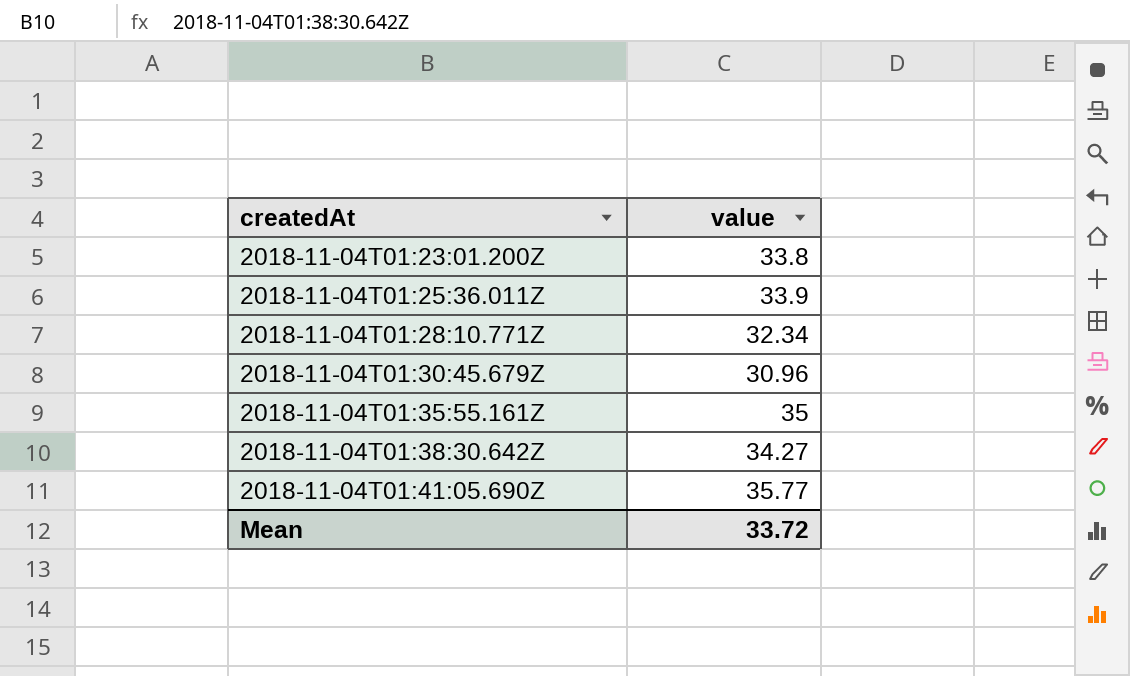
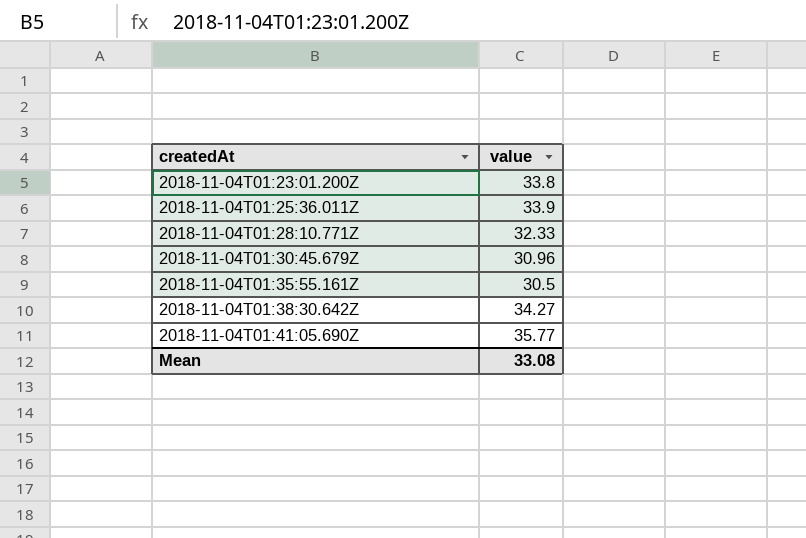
2018-11-04T01:28:10.771Z | value: 32.34 -> 32.33
2018-11-04T01:35:55.161Z | value: 35 -> 30.5
Mean | value: 33.72 -> 33.08

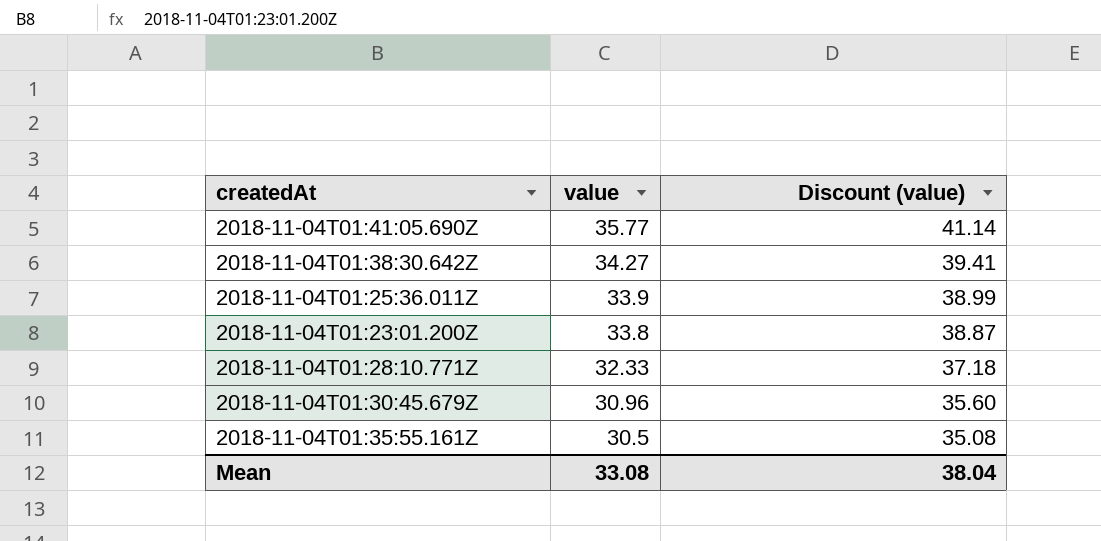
row order: createdAt ascending -> value descending
column Discount (value) | formula: none -> [value] * 1.15

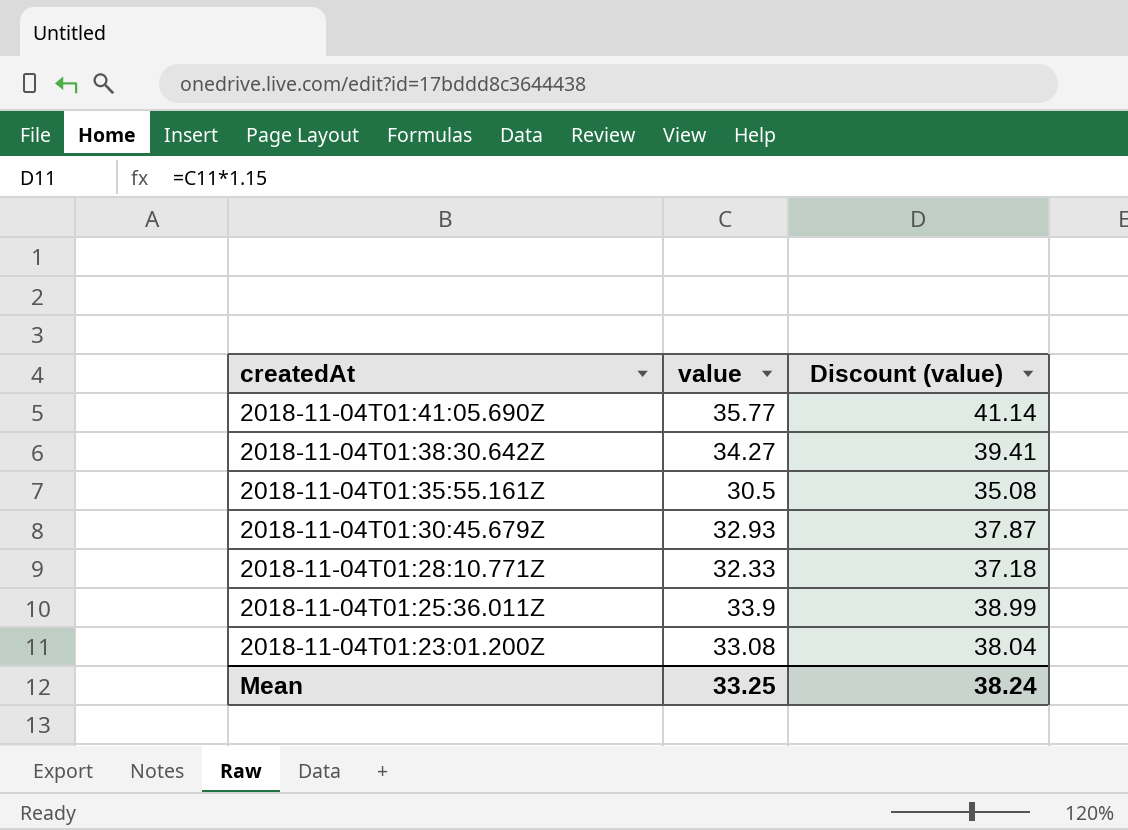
row order: value descending -> createdAt descending
2018-11-04T01:30:45.679Z | value: 30.96 -> 32.93
2018-11-04T01:30:45.679Z | Discount (value): 35.60 -> 37.87
2018-11-04T01:23:01.200Z | value: 33.8 -> 33.08
2018-11-04T01:23:01.200Z | Discount (value): 38.87 -> 38.04
Mean | value: 33.08 -> 33.25
Mean | Discount (value): 38.04 -> 38.24

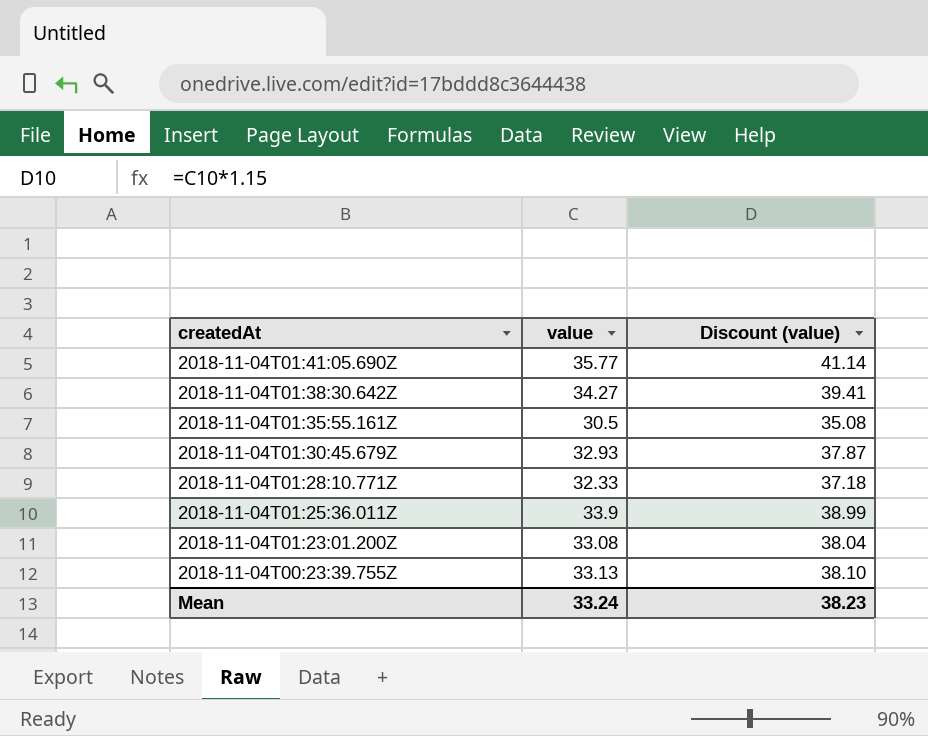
row 2018-11-04T00:23:39.755Z: none -> 33.13 | 38.10
Mean | value: 33.25 -> 33.24
Mean | Discount (value): 38.24 -> 38.23

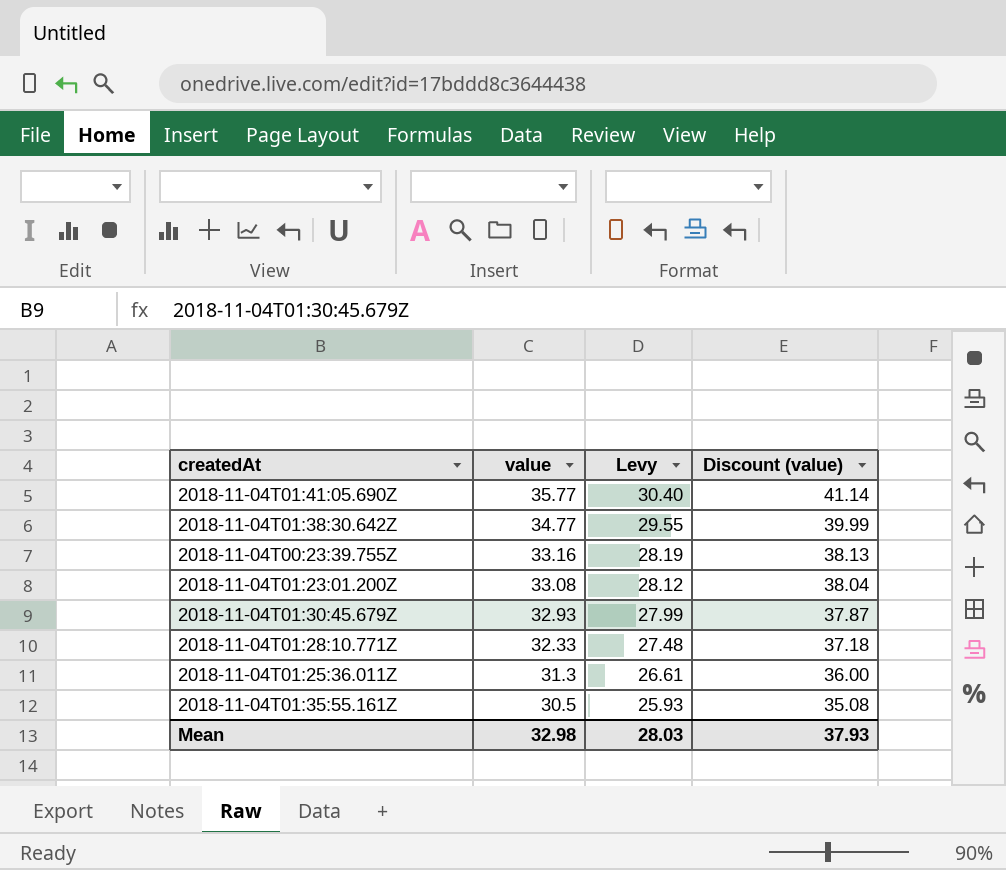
row order: createdAt descending -> value descending
column Levy | formula: none -> [value] * 0.85
2018-11-04T01:38:30.642Z | value: 34.27 -> 34.77
2018-11-04T01:38:30.642Z | Discount (value): 39.41 -> 39.99
2018-11-04T00:23:39.755Z | value: 33.13 -> 33.16
2018-11-04T00:23:39.755Z | Discount (value): 38.10 -> 38.13
2018-11-04T01:25:36.011Z | value: 33.9 -> 31.3
2018-11-04T01:25:36.011Z | Discount (value): 38.99 -> 36.00
Mean | value: 33.24 -> 32.98
Mean | Discount (value): 38.23 -> 37.93

